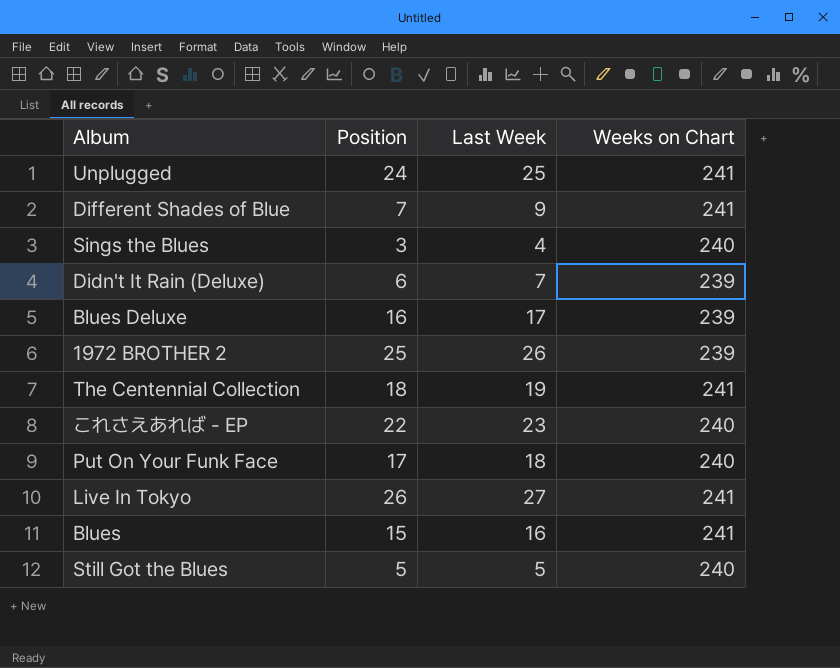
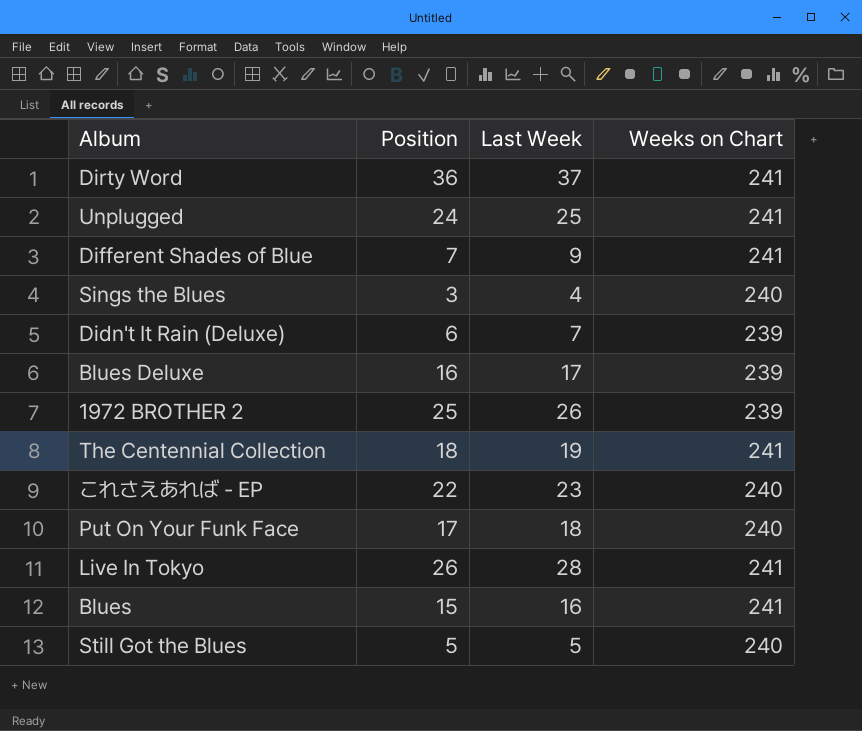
row Dirty Word: none -> 36 | 37 | 241
Live In Tokyo | Last Week: 27 -> 28

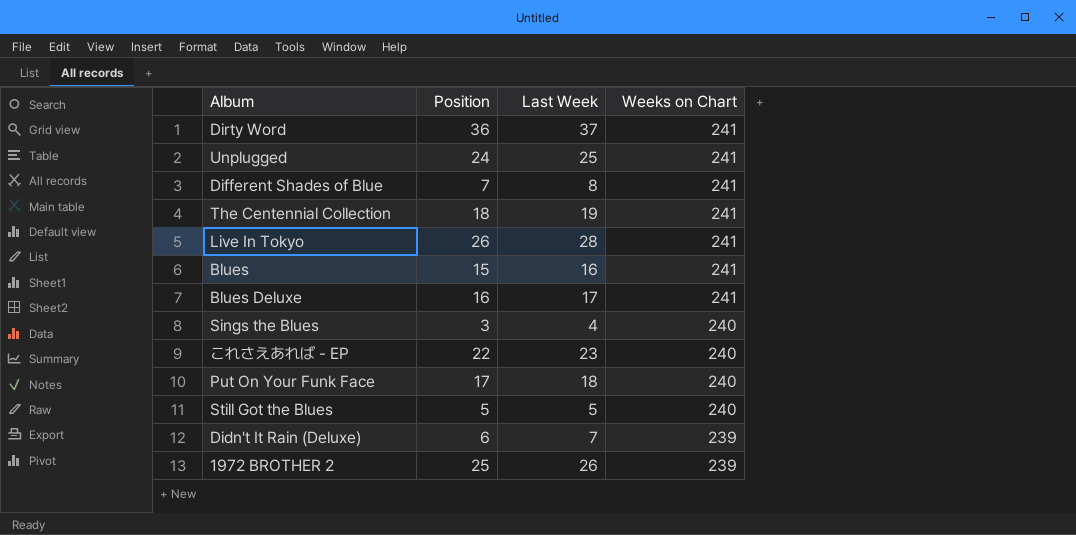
row order: none -> Weeks on Chart descending
Different Shades of Blue | Last Week: 9 -> 8
Blues Deluxe | Weeks on Chart: 239 -> 241

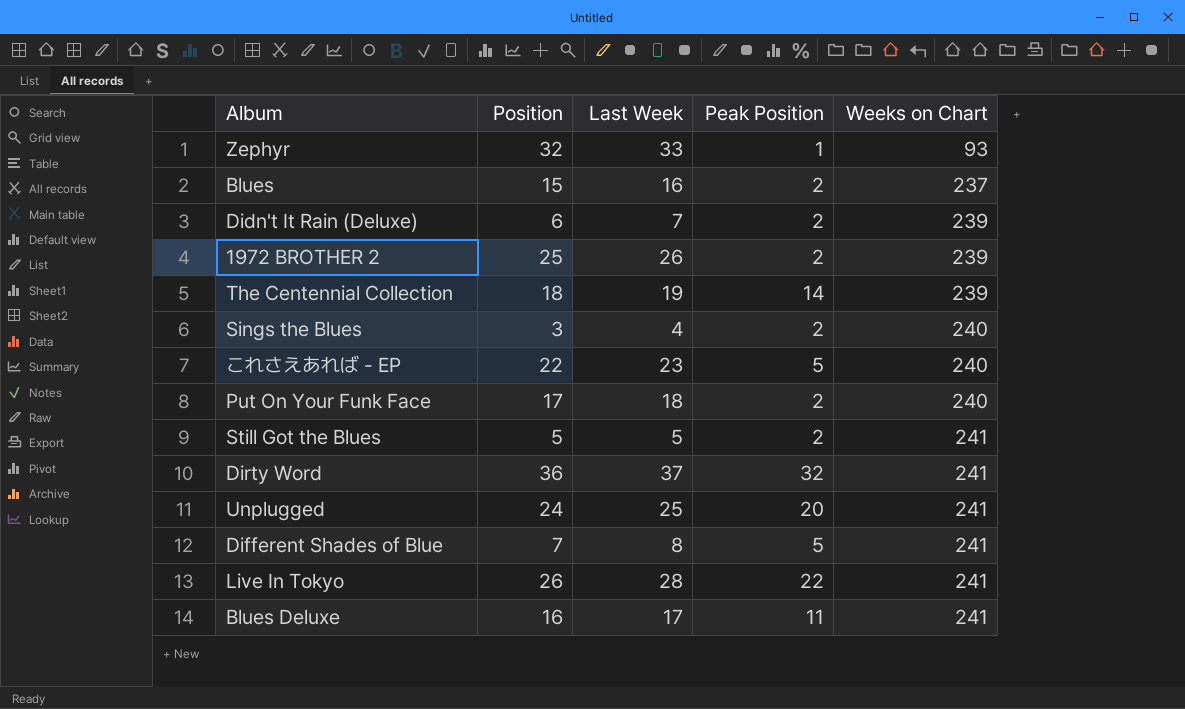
row order: Weeks on Chart descending -> Weeks on Chart ascending
column Peak Position | position: none -> 4
row Zephyr: none -> 32 | 33 | 1 | 93
Blues | Weeks on Chart: 241 -> 237
The Centennial Collection | Weeks on Chart: 241 -> 239
Still Got the Blues | Weeks on Chart: 240 -> 241

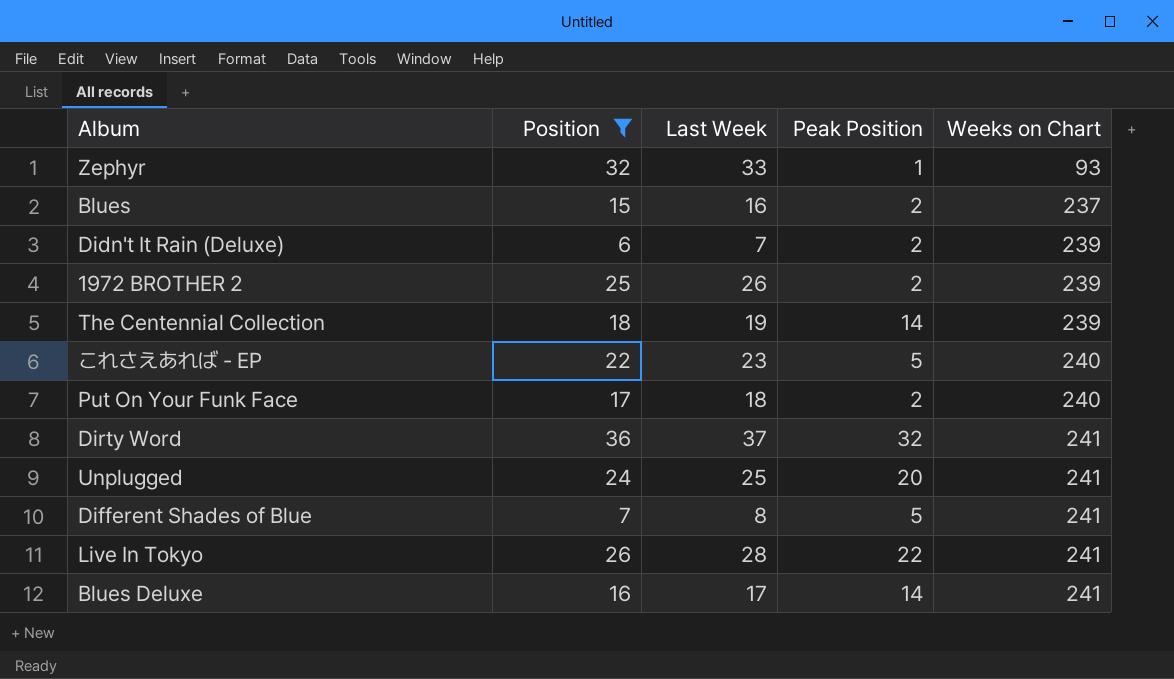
filter: none -> Position >= 6
Blues Deluxe | Peak Position: 11 -> 14

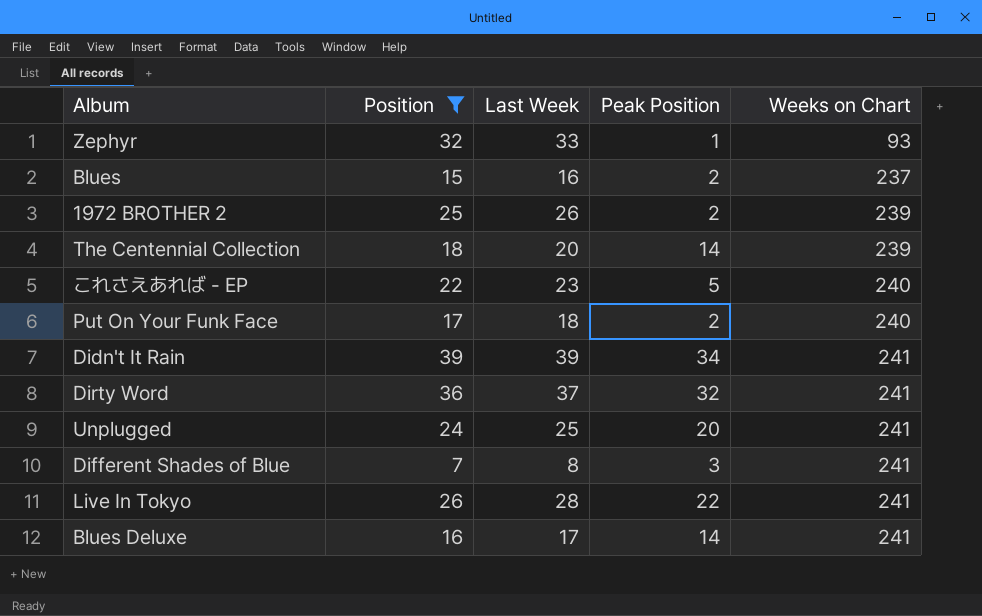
row Didn't It Rain (Deluxe): 6 | 7 | 2 | 239 -> none
The Centennial Collection | Last Week: 19 -> 20
row Didn't It Rain: none -> 39 | 39 | 34 | 241
Different Shades of Blue | Peak Position: 5 -> 3

